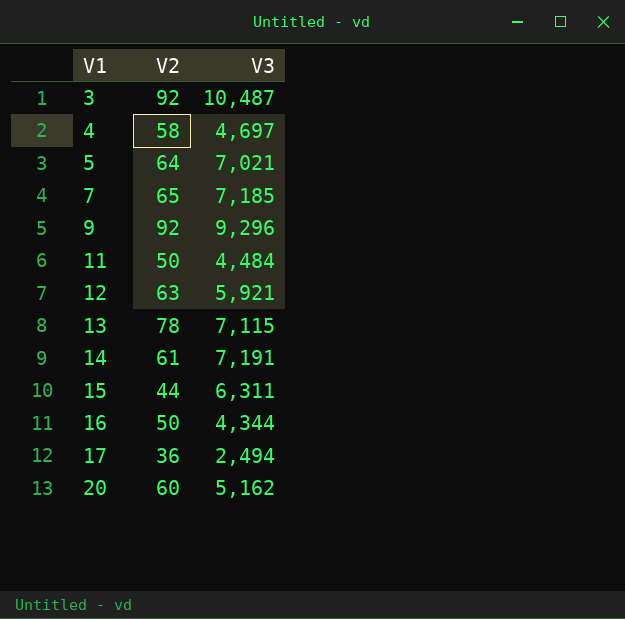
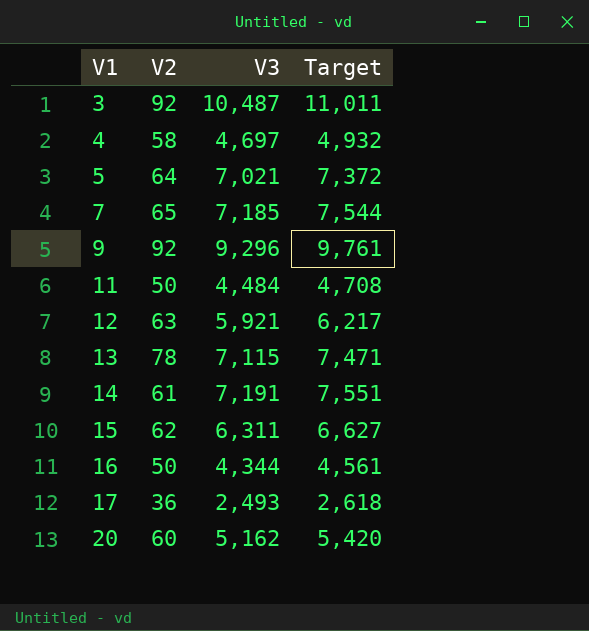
column Target | formula: none -> [V3] * 1.05
15 | V2: 44 -> 62
17 | V3: 2,494 -> 2,493

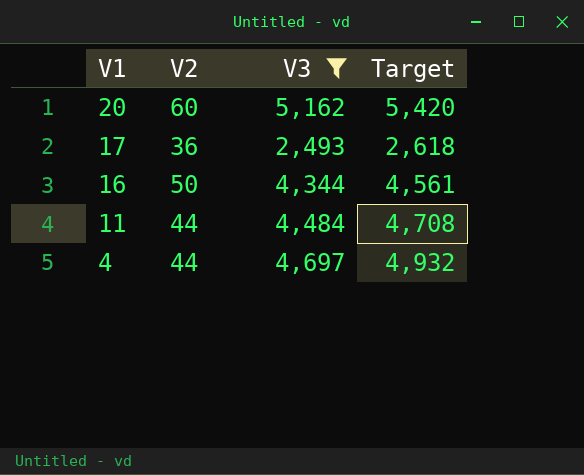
filter: none -> V3 <= 5,162
row order: V1 ascending -> V1 descending
11 | V2: 50 -> 44
4 | V2: 58 -> 44

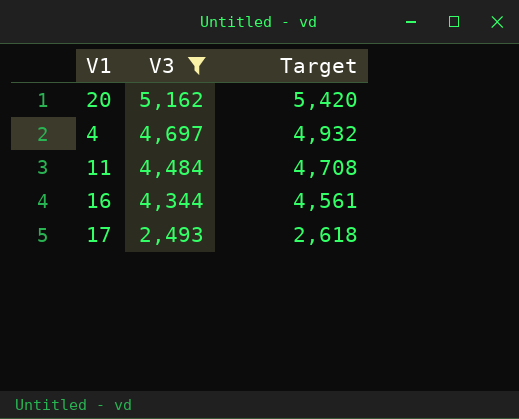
row order: V1 descending -> V3 descending
column V2 | position: 2 -> none

